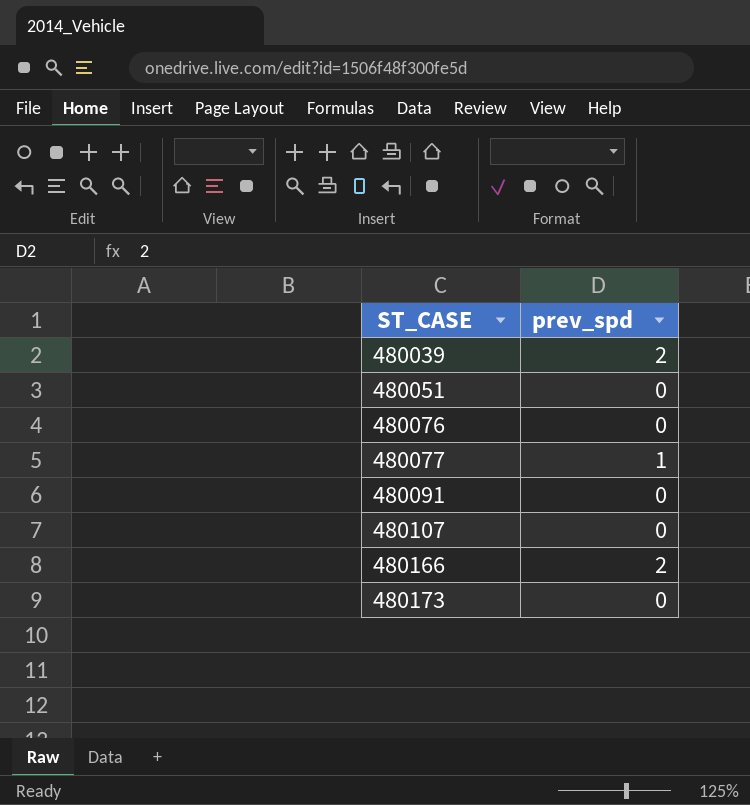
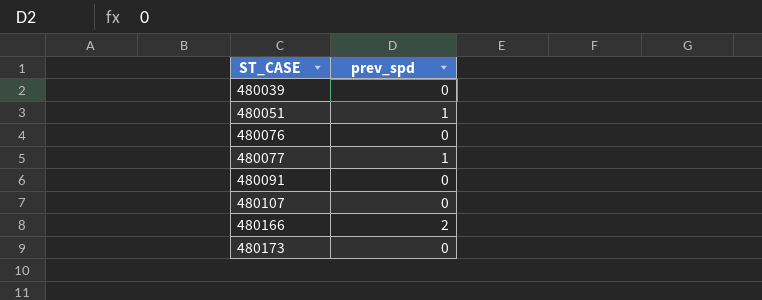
480039 | prev_spd: 2 -> 0
480051 | prev_spd: 0 -> 1

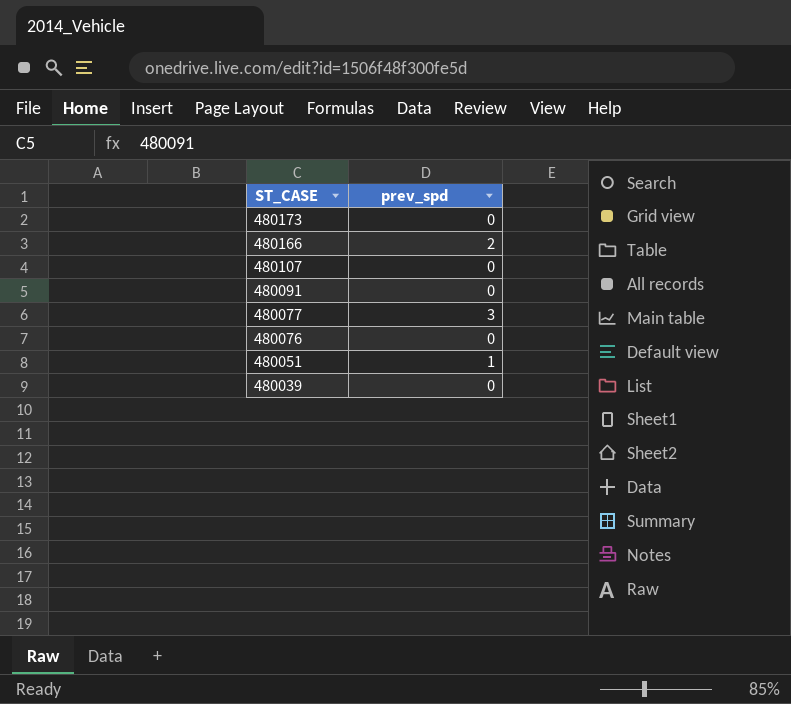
row order: ST_CASE ascending -> ST_CASE descending
480077 | prev_spd: 1 -> 3

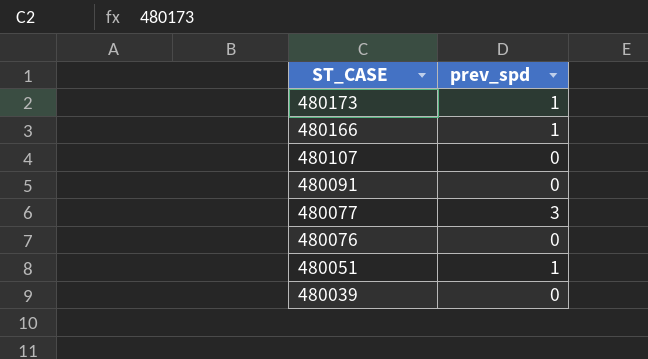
480173 | prev_spd: 0 -> 1
480166 | prev_spd: 2 -> 1

